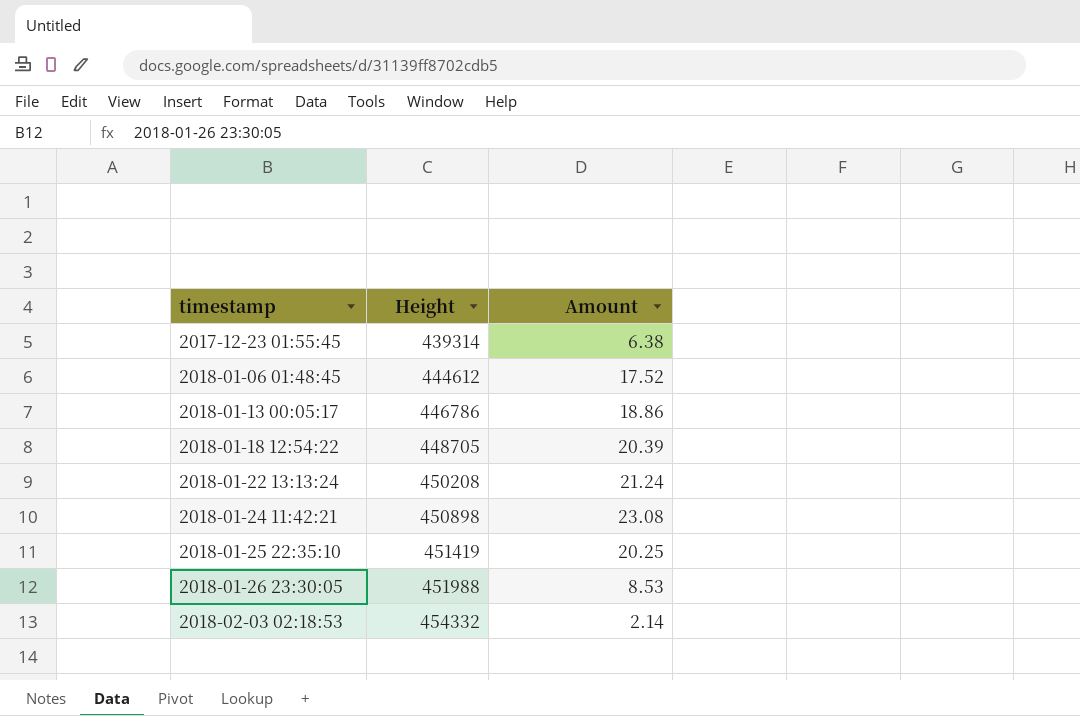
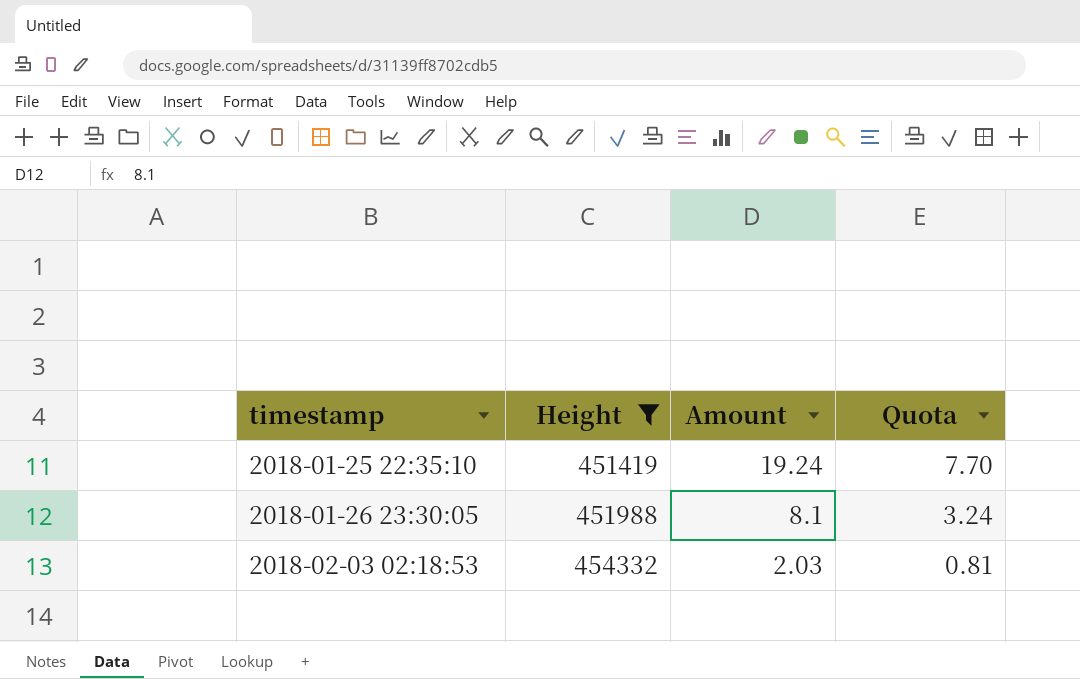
filter: none -> Height >= 451419
column Quota | formula: none -> [Amount] * 0.4
2018-01-25 22:35:10 | Amount: 20.25 -> 19.24
2018-01-26 23:30:05 | Amount: 8.53 -> 8.1
2018-02-03 02:18:53 | Amount: 2.14 -> 2.03

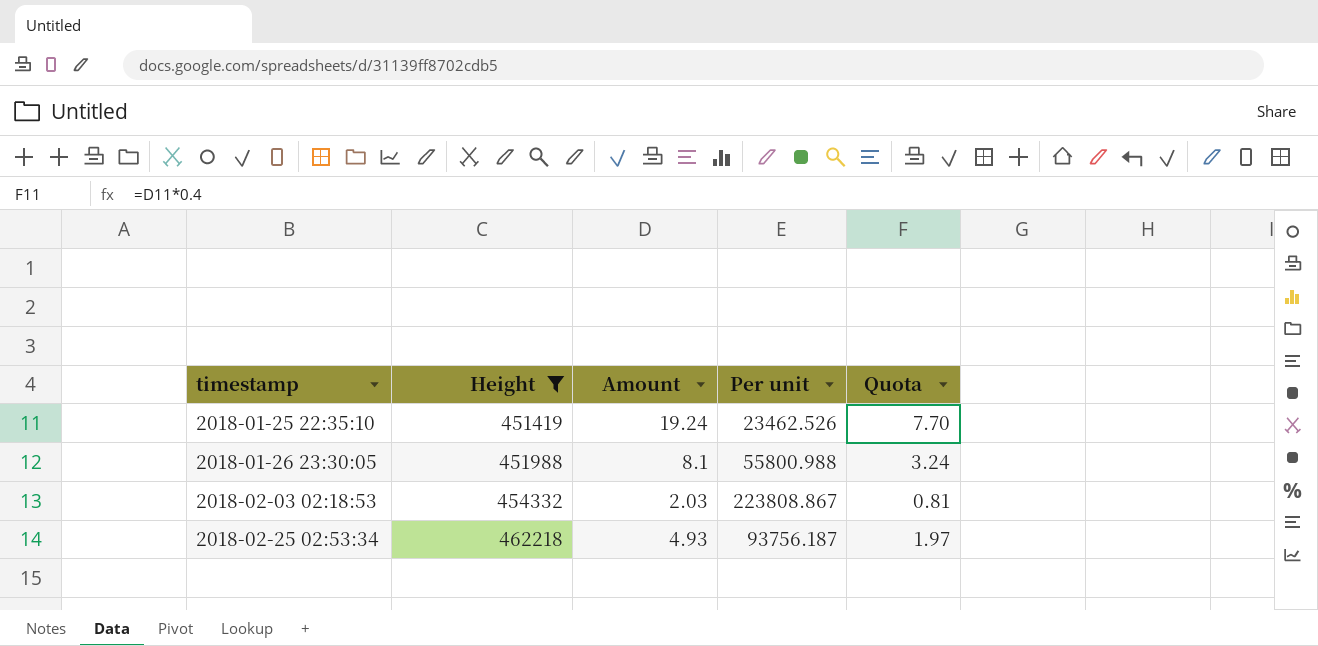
column Per unit | formula: none -> [Height] / [Amount]
row 2018-02-25 02:53:34: none -> 462218 | 4.93 | 93756.187 | 1.97

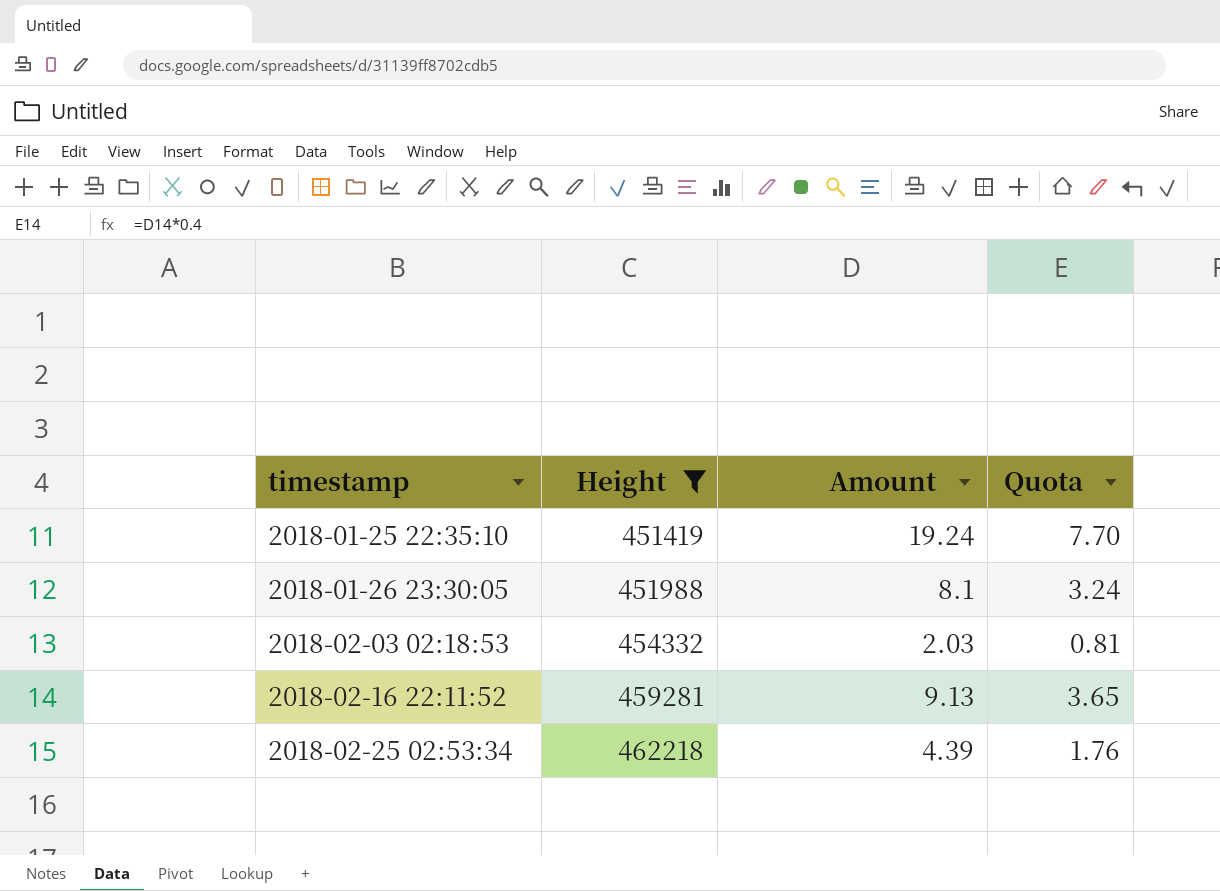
column Per unit | formula: [Height] / [Amount] -> none
row 2018-02-16 22:11:52: none -> 459281 | 9.13 | 3.65
2018-02-25 02:53:34 | Amount: 4.93 -> 4.39
2018-02-25 02:53:34 | Quota: 1.97 -> 1.76

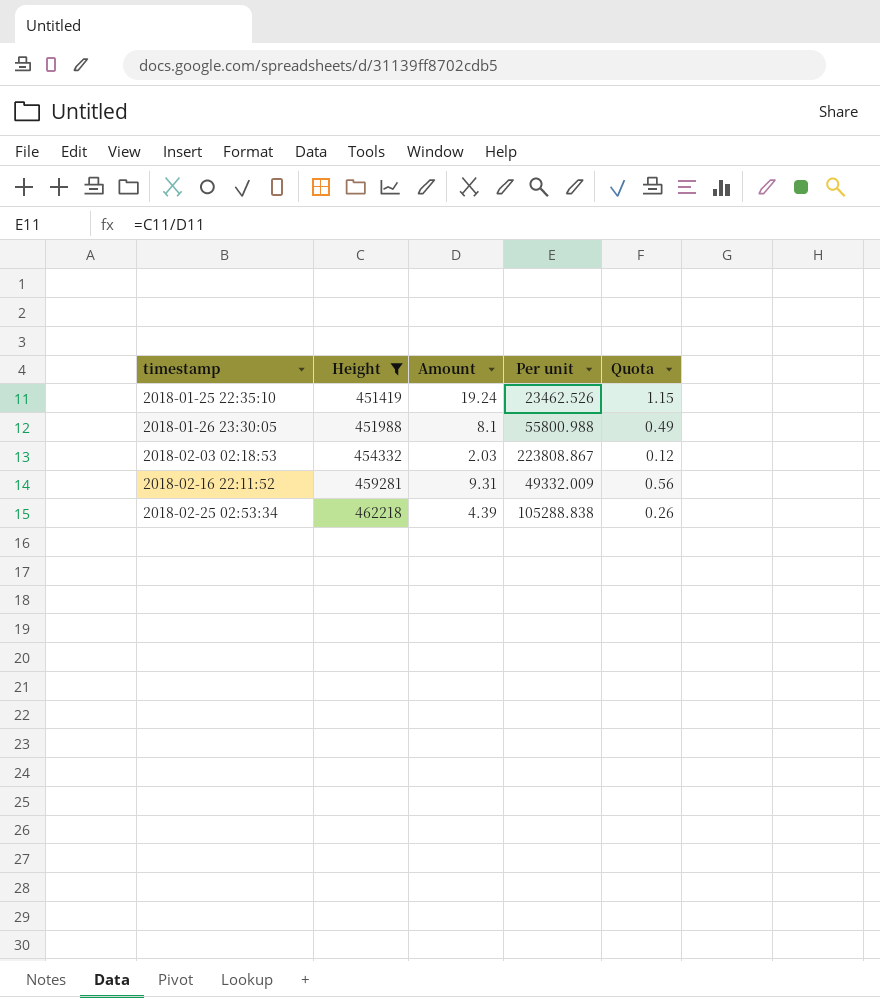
column Per unit | formula: none -> [Height] / [Amount]
column Quota | formula: [Amount] * 0.4 -> [Amount] * 0.06
2018-02-16 22:11:52 | Amount: 9.13 -> 9.31

